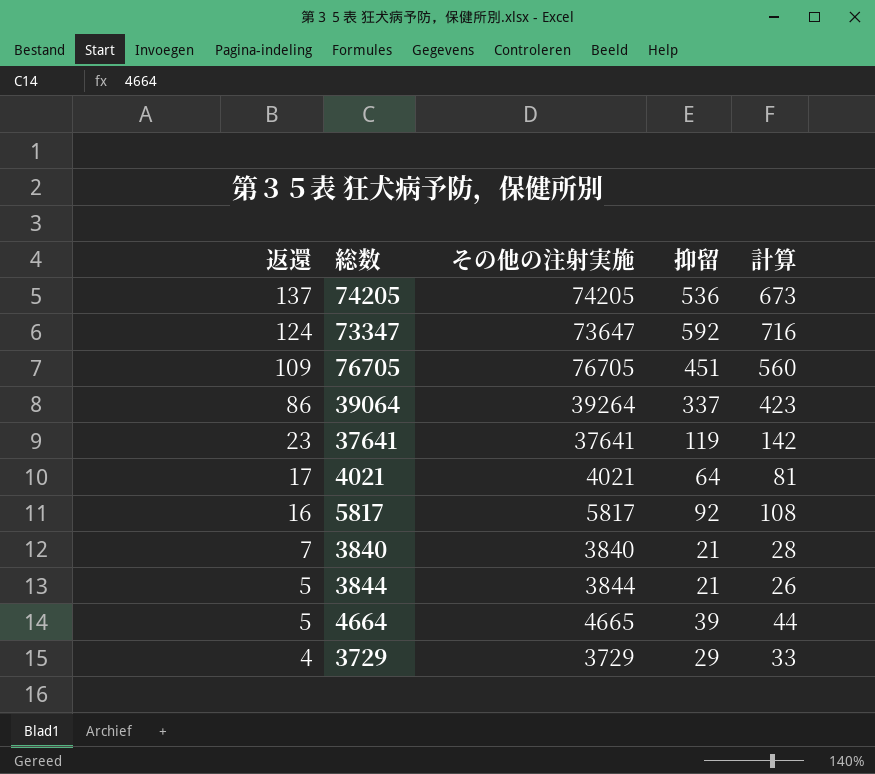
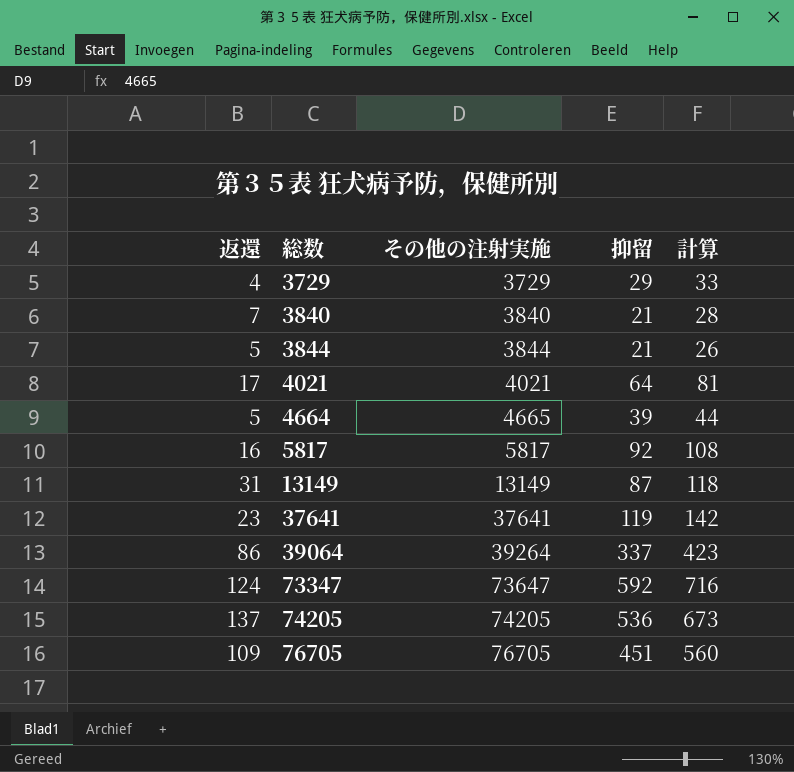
row order: 返還 descending -> 総数 ascending
row 13149: none -> 31 | 13149 | 87 | 118

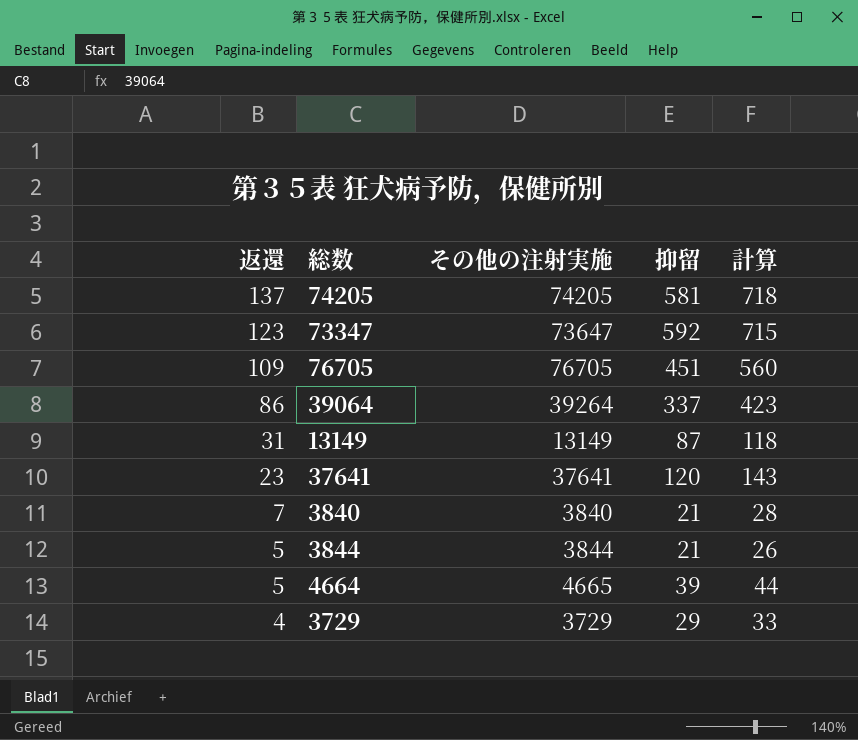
row order: 総数 ascending -> 返還 descending
row 4021: 17 | 4021 | 64 | 81 -> none
row 5817: 16 | 5817 | 92 | 108 -> none
74205 | 抑留: 536 -> 581
74205 | 計算: 673 -> 718
73347 | 返還: 124 -> 123
73347 | 計算: 716 -> 715
37641 | 抑留: 119 -> 120
37641 | 計算: 142 -> 143

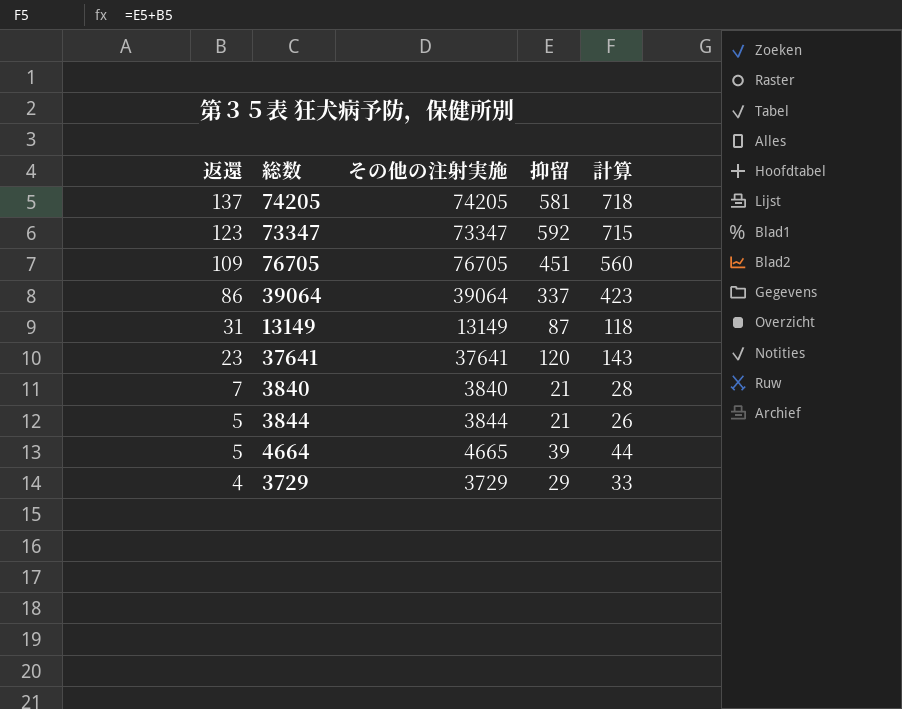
73347 | その他の注射実施: 73647 -> 73347
39064 | その他の注射実施: 39264 -> 39064

